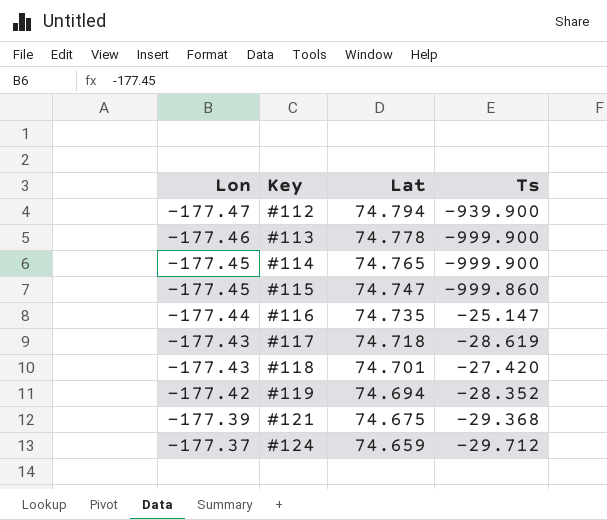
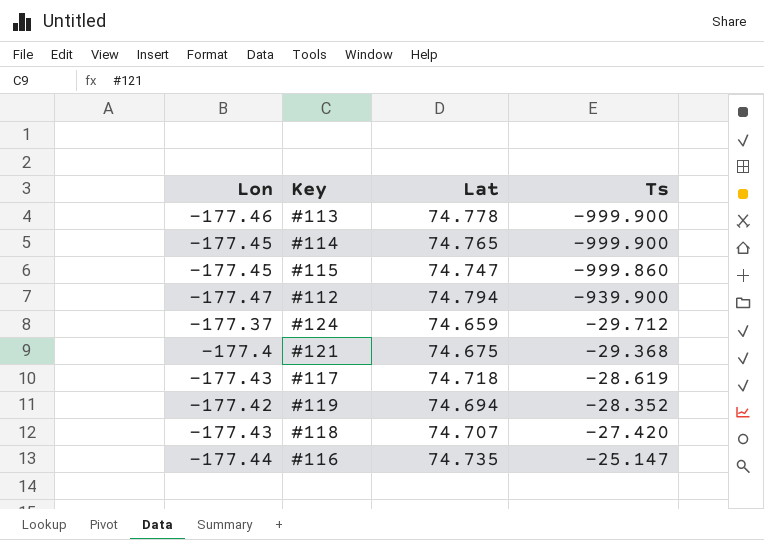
row order: Lon ascending -> Ts ascending
#121 | Lon: -177.39 -> -177.4
#118 | Lat: 74.701 -> 74.707

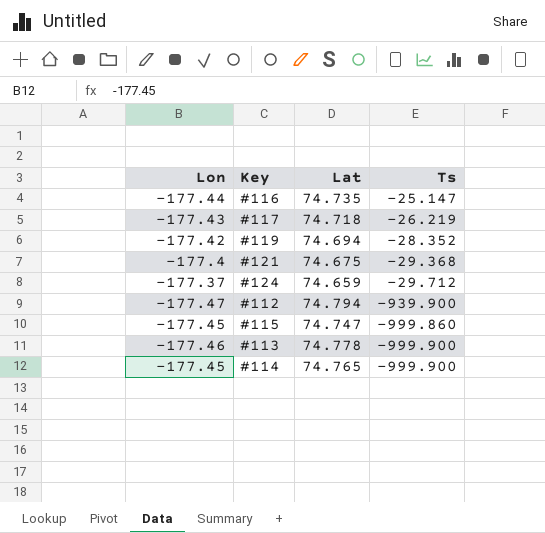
row order: Ts ascending -> Ts descending
row #118: -177.43 | 74.707 | -27.420 -> none
#117 | Ts: -28.619 -> -26.219

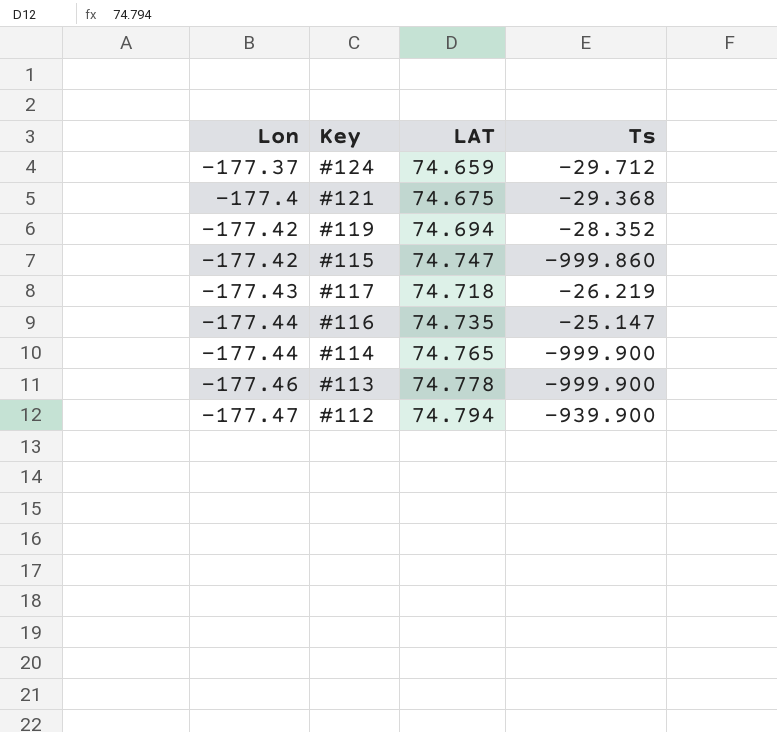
row order: Ts descending -> Lon descending
column name: Lat -> LAT
#115 | Lon: -177.45 -> -177.42
#114 | Lon: -177.45 -> -177.44

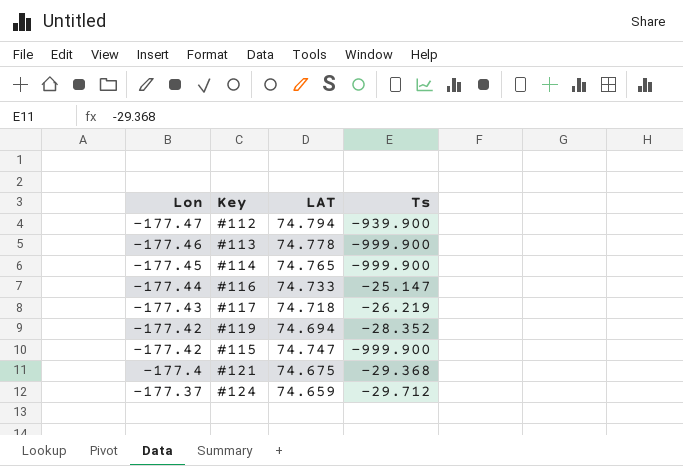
row order: Lon descending -> Lon ascending
#114 | Lon: -177.44 -> -177.45
#116 | LAT: 74.735 -> 74.733
#115 | Ts: -999.860 -> -999.900

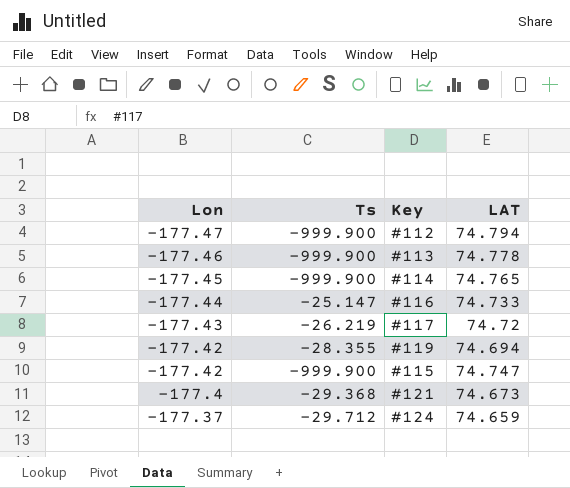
column Ts | position: 4 -> 2
#112 | Ts: -939.900 -> -999.900
#117 | LAT: 74.718 -> 74.72
#119 | Ts: -28.352 -> -28.355
#121 | LAT: 74.675 -> 74.673

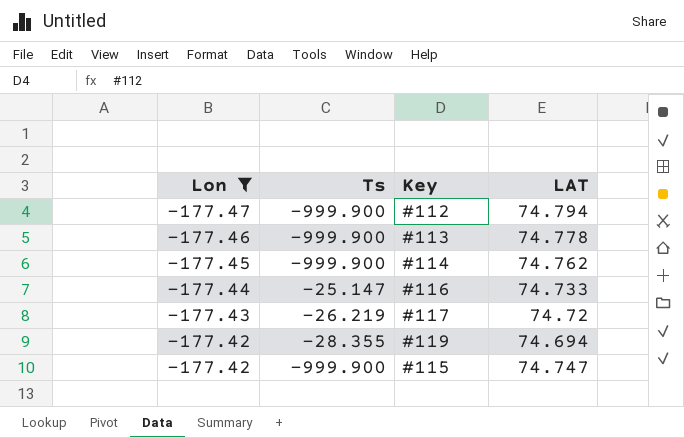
filter: none -> Lon <= -177.42
#114 | LAT: 74.765 -> 74.762

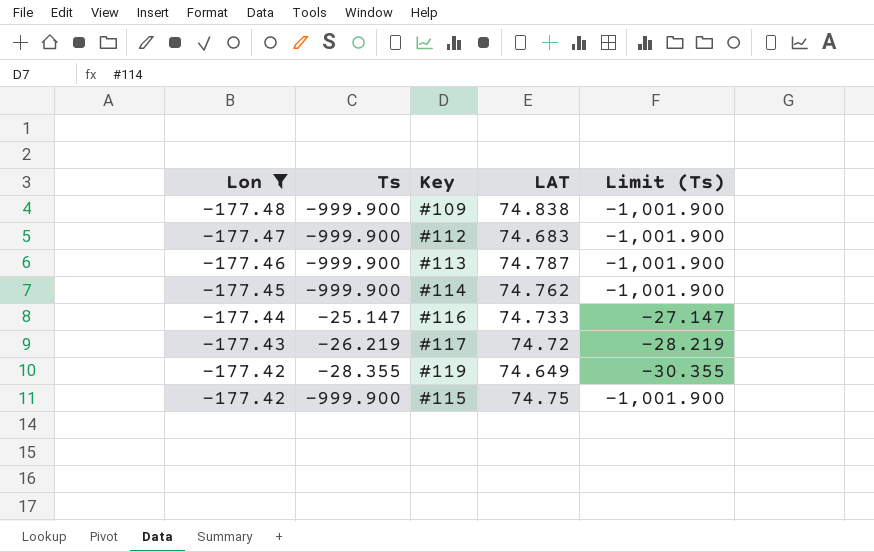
column Limit (Ts) | formula: none -> [Ts] - 2
row #109: none -> -177.48 | -999.900 | 74.838 | -1,001.900
#112 | LAT: 74.794 -> 74.683
#113 | LAT: 74.778 -> 74.787
#119 | LAT: 74.694 -> 74.649
#115 | LAT: 74.747 -> 74.75

